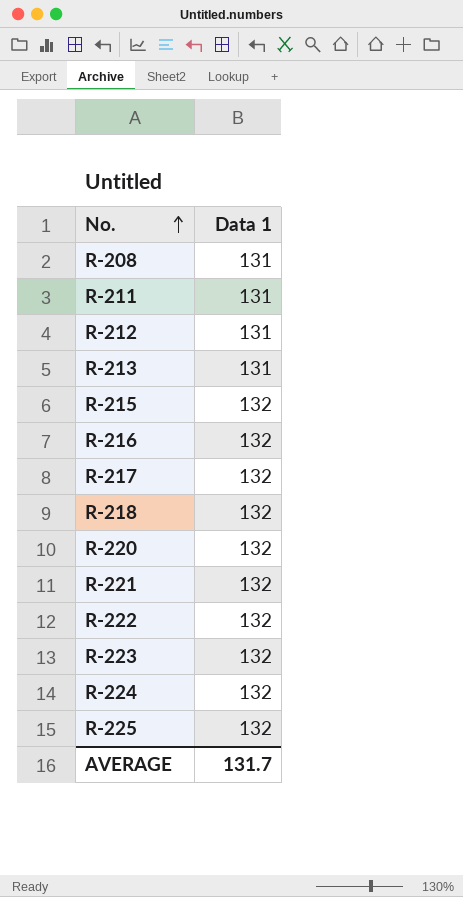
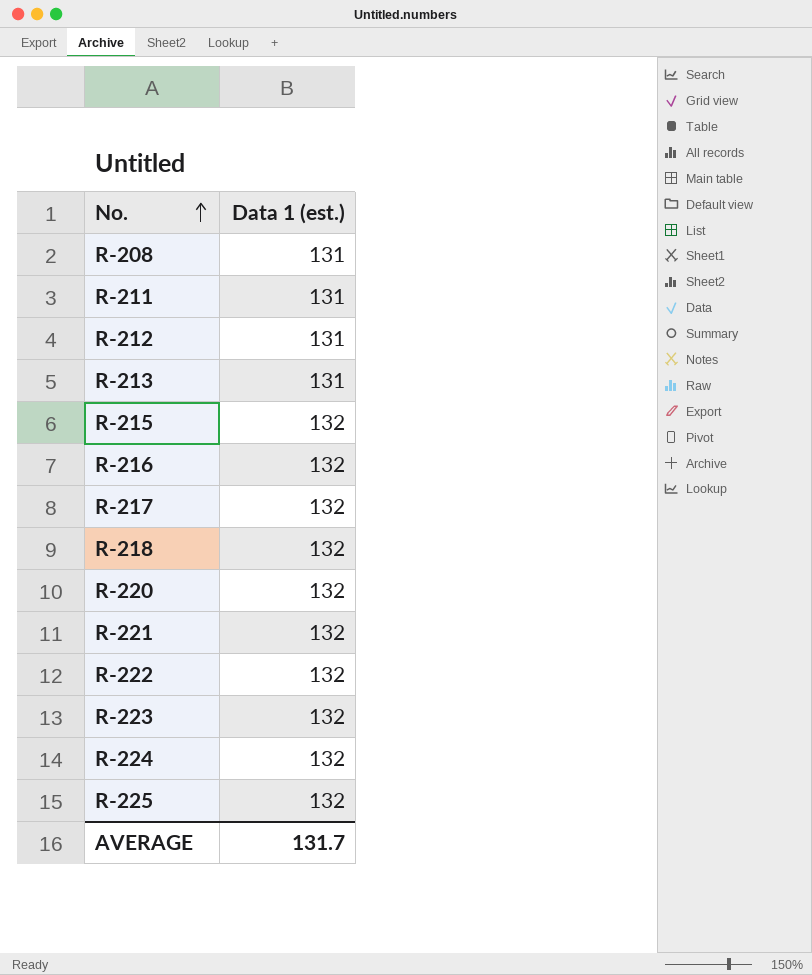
column name: Data 1 -> Data 1 (est.)

